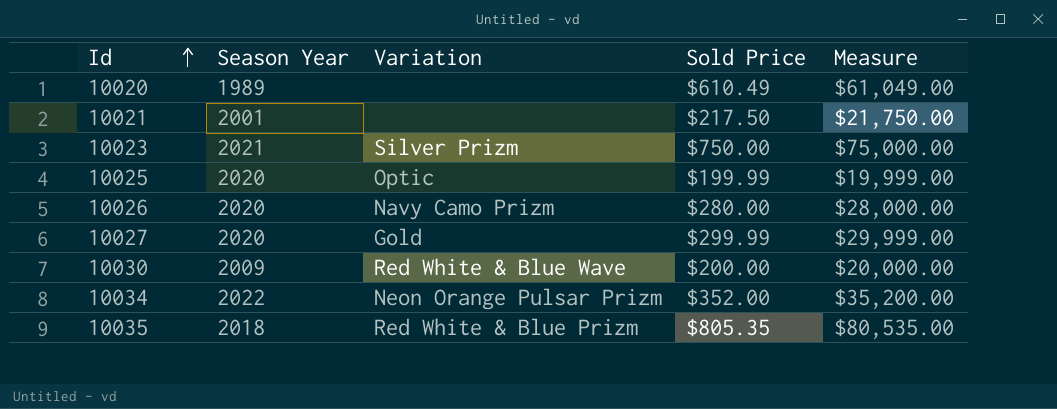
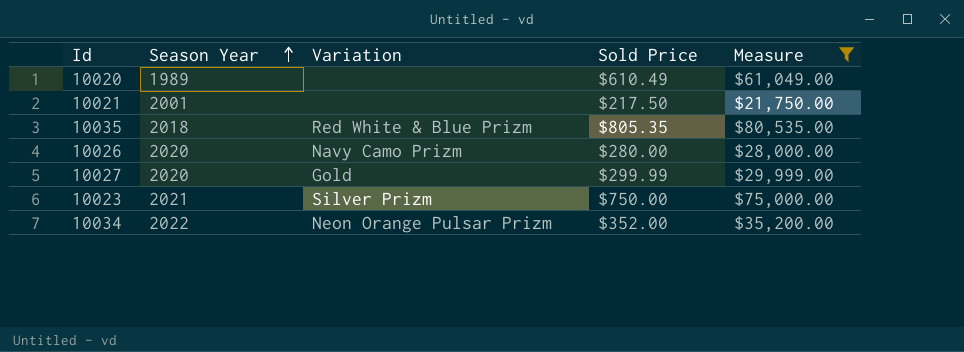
filter: none -> Measure >= $21,750.00
row order: Id ascending -> Season Year ascending

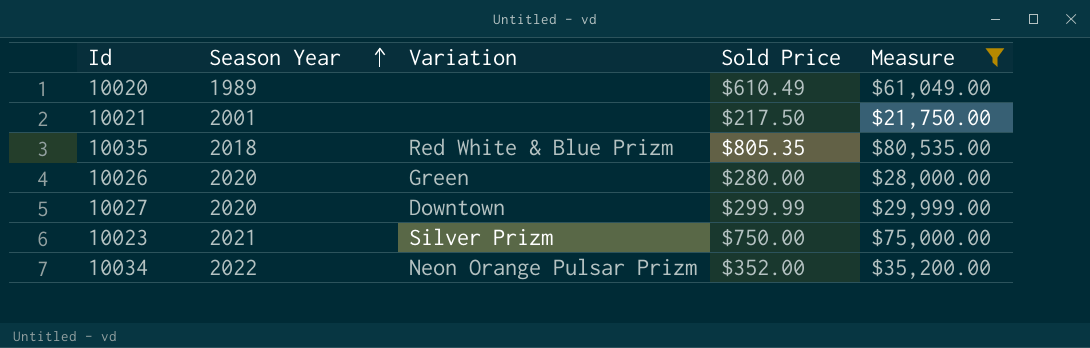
10026 | Variation: Navy Camo Prizm -> Green
10027 | Variation: Gold -> Downtown

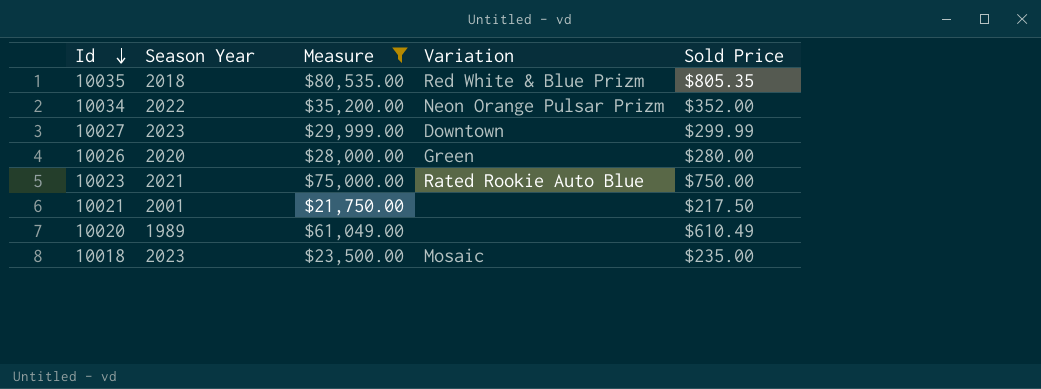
row order: Season Year ascending -> Id descending
column Measure | position: 5 -> 3
10027 | Season Year: 2020 -> 2023
10023 | Variation: Silver Prizm -> Rated Rookie Auto Blue
row 10018: none -> 2023 | $23,500.00 | Mosaic | $235.00

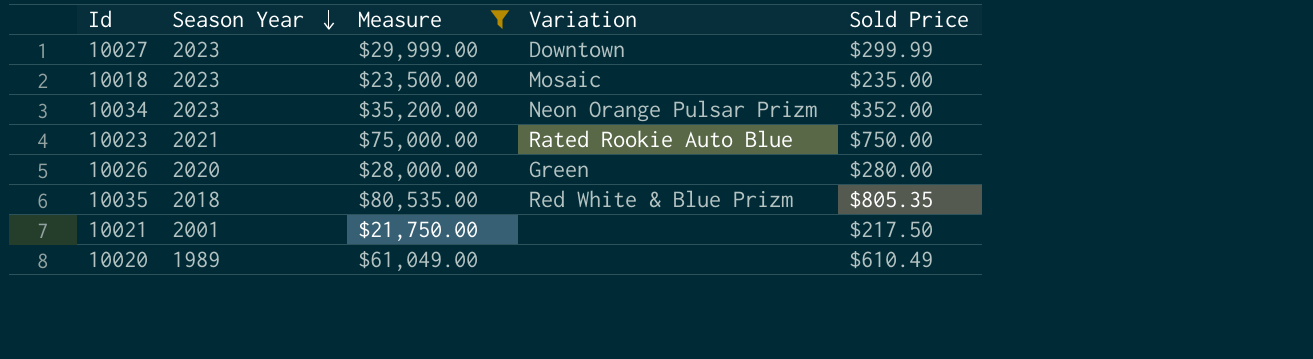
row order: Id descending -> Season Year descending
10034 | Season Year: 2022 -> 2023

